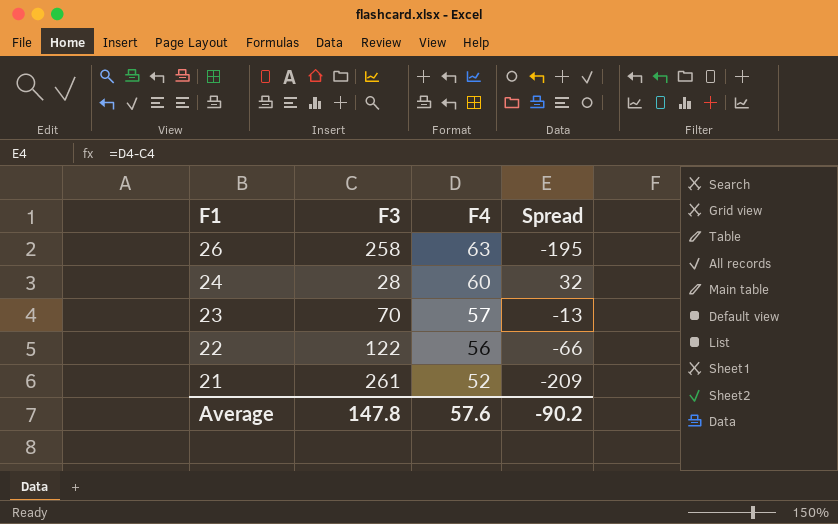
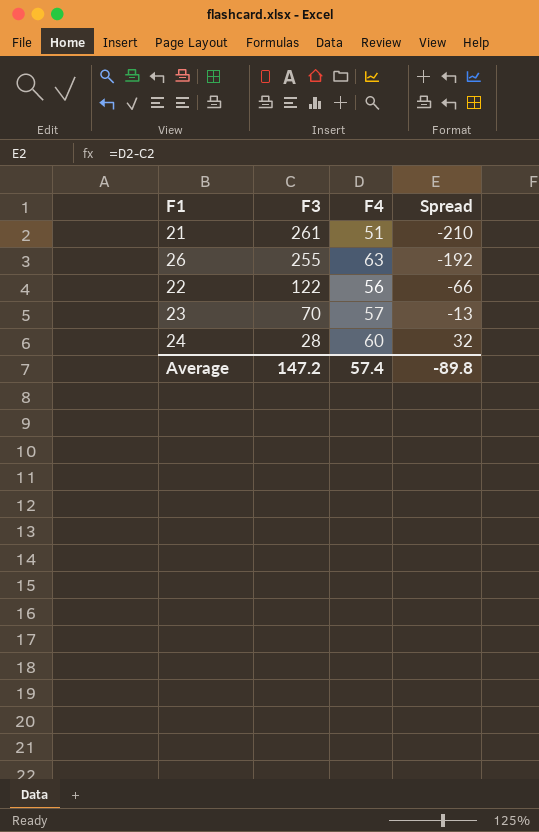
row order: F1 descending -> F3 descending
21 | F4: 52 -> 51
21 | Spread: -209 -> -210
26 | F3: 258 -> 255
26 | Spread: -195 -> -192
Average | F3: 147.8 -> 147.2
Average | F4: 57.6 -> 57.4
Average | Spread: -90.2 -> -89.8

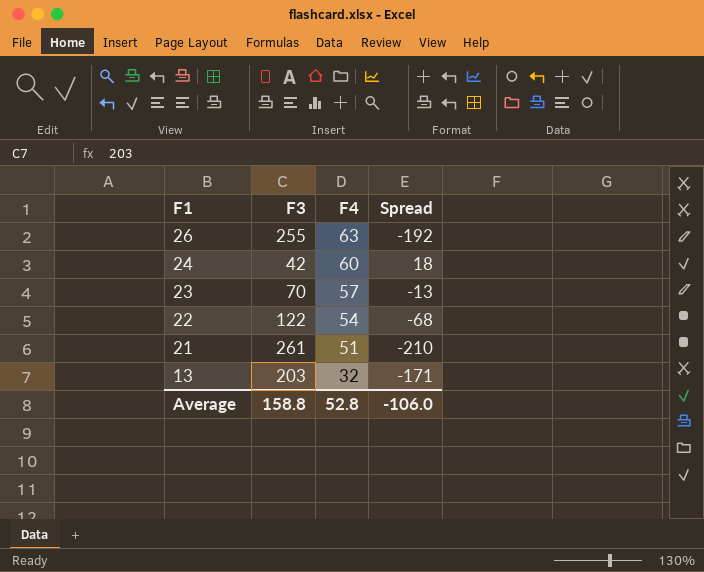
row order: F3 descending -> F1 descending
24 | F3: 28 -> 42
24 | Spread: 32 -> 18
22 | F4: 56 -> 54
22 | Spread: -66 -> -68
row 13: none -> 203 | 32 | -171
Average | F3: 147.2 -> 158.8
Average | F4: 57.4 -> 52.8
Average | Spread: -89.8 -> -106.0

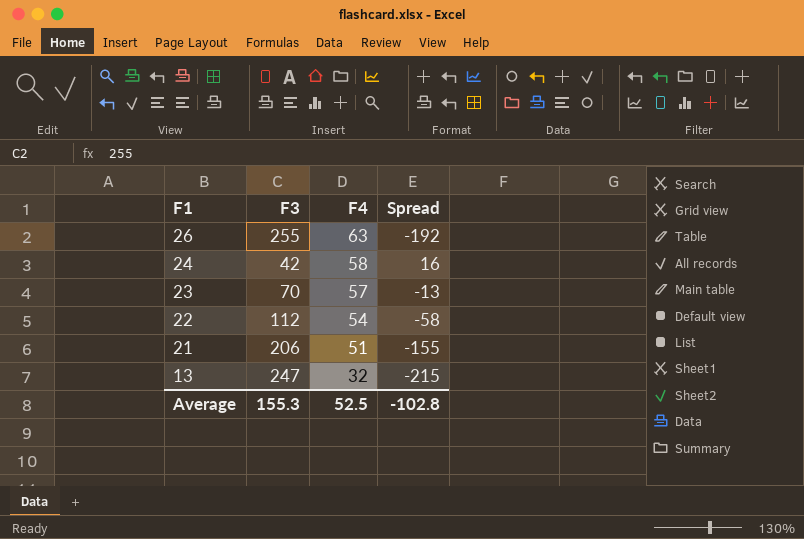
24 | F4: 60 -> 58
24 | Spread: 18 -> 16
22 | F3: 122 -> 112
22 | Spread: -68 -> -58
21 | F3: 261 -> 206
21 | Spread: -210 -> -155
13 | F3: 203 -> 247
13 | Spread: -171 -> -215
Average | F3: 158.8 -> 155.3
Average | F4: 52.8 -> 52.5
Average | Spread: -106.0 -> -102.8

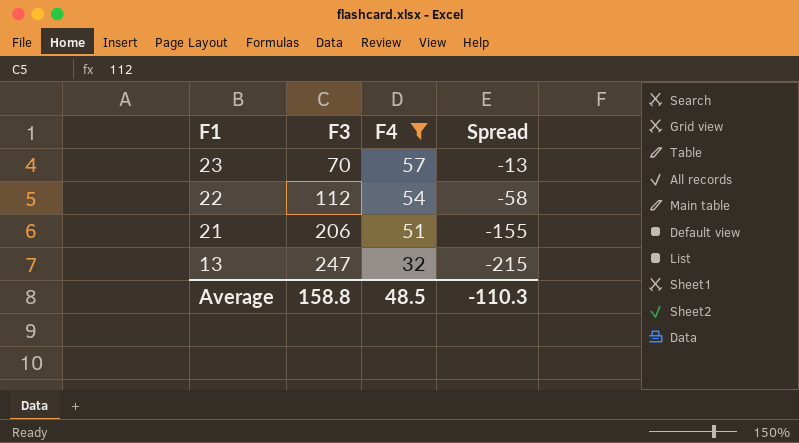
filter: none -> F4 <= 57
Average | F3: 155.3 -> 158.8
Average | F4: 52.5 -> 48.5
Average | Spread: -102.8 -> -110.3

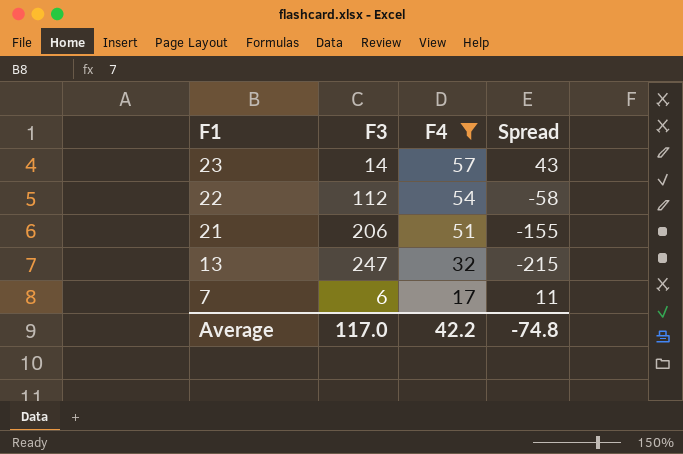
23 | F3: 70 -> 14
23 | Spread: -13 -> 43
row 7: none -> 6 | 17 | 11
Average | F3: 158.8 -> 117.0
Average | F4: 48.5 -> 42.2
Average | Spread: -110.3 -> -74.8

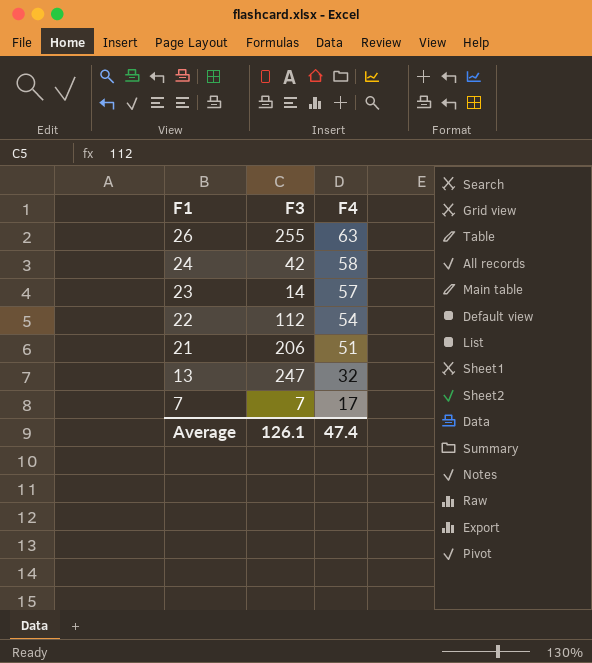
filter: F4 <= 57 -> none
column Spread | formula: [F4] - [F3] -> none
7 | F3: 6 -> 7
Average | F3: 117.0 -> 126.1
Average | F4: 42.2 -> 47.4

